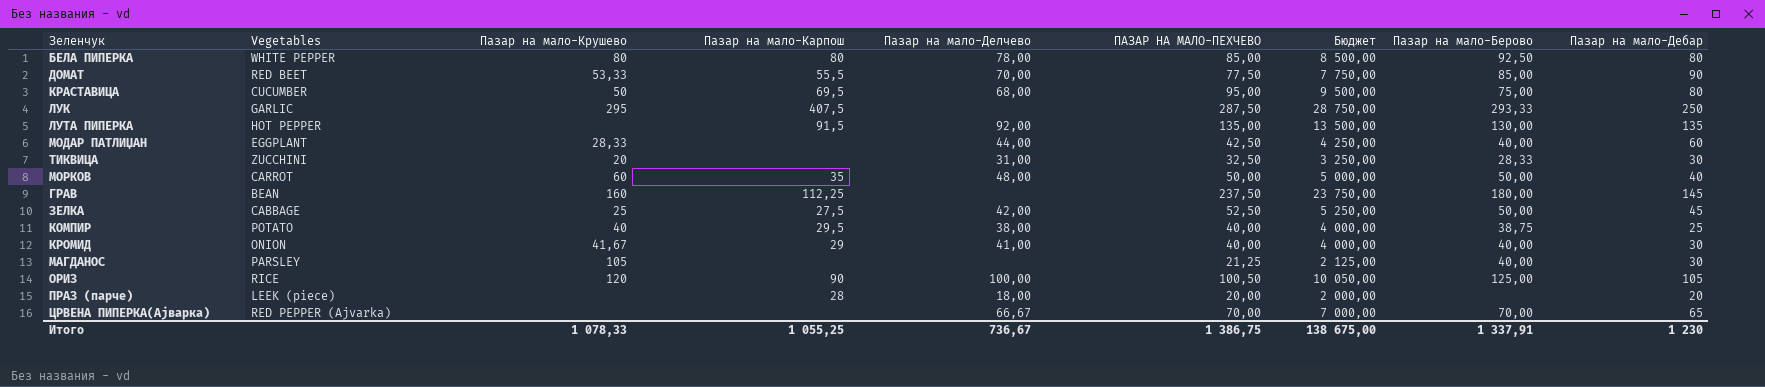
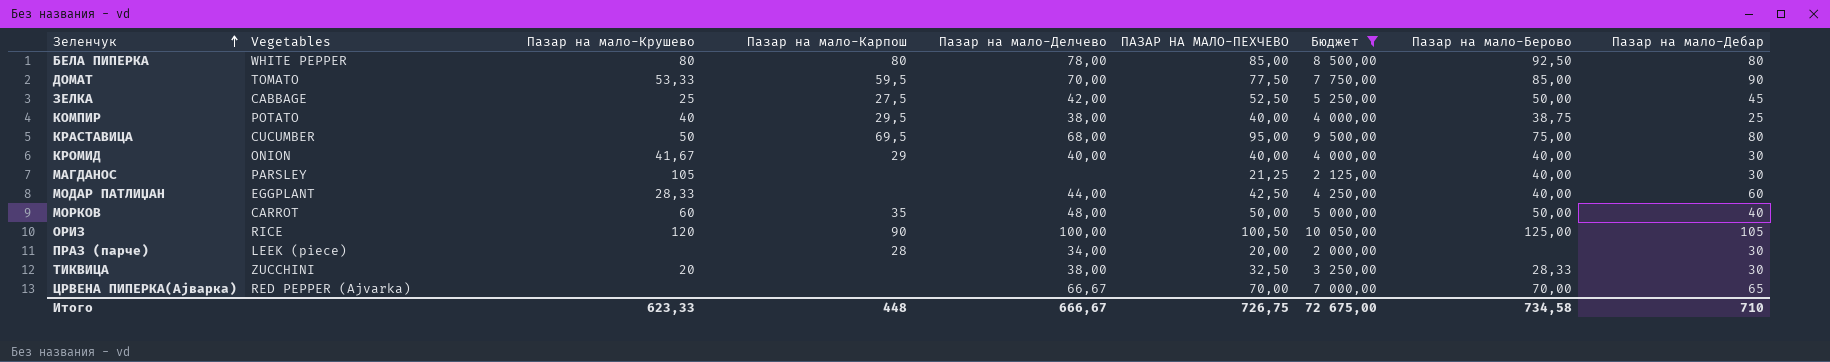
filter: none -> Бюджет <= 10 050,00
row order: none -> Зеленчук ascending
ДОМАТ | Vegetables: RED BEET -> TOMATO
ДОМАТ | Пазар на мало-Карпош: 55,5 -> 59,5
КРОМИД | Пазар на мало-Делчево: 41,00 -> 40,00
ПРАЗ (парче) | Пазар на мало-Делчево: 18,00 -> 34,00
ПРАЗ (парче) | Пазар на мало-Дебар: 20 -> 30
ТИКВИЦА | Пазар на мало-Делчево: 31,00 -> 38,00
Итого | Пазар на мало-Крушево: 1 078,33 -> 623,33
Итого | Пазар на мало-Карпош: 1 055,25 -> 448
Итого | Пазар на мало-Делчево: 736,67 -> 666,67
Итого | ПАЗАР НА МАЛО-ПЕХЧЕВО: 1 386,75 -> 726,75
Итого | Бюджет: 138 675,00 -> 72 675,00
Итого | Пазар на мало-Берово: 1 337,91 -> 734,58
Итого | Пазар на мало-Дебар: 1 230 -> 710

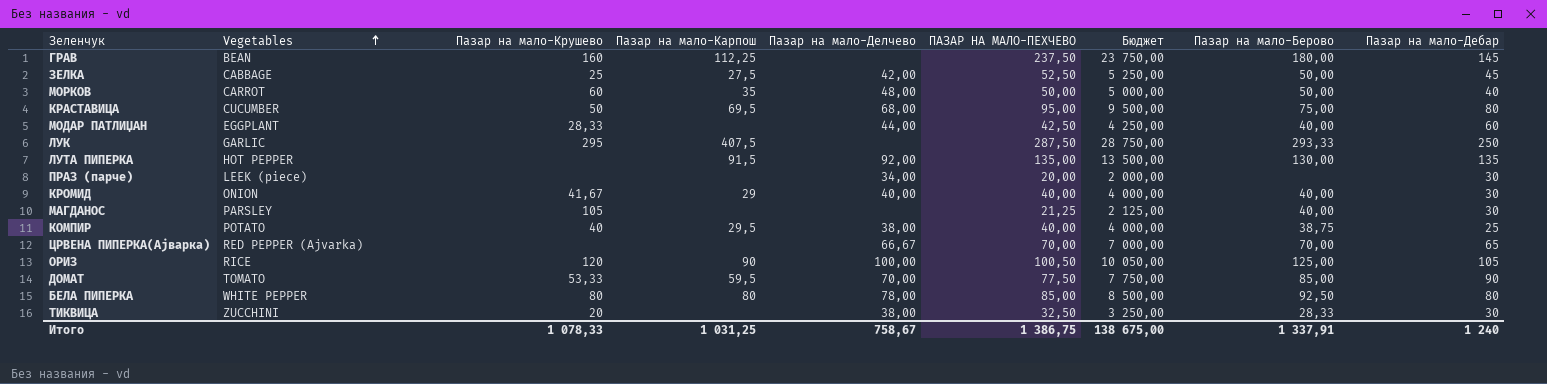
filter: Бюджет <= 10 050,00 -> none
row order: Зеленчук ascending -> Vegetables ascending
ПРАЗ (парче) | Пазар на мало-Карпош: 28 -> none
Итого | Пазар на мало-Крушево: 623,33 -> 1 078,33
Итого | Пазар на мало-Карпош: 448 -> 1 031,25
Итого | Пазар на мало-Делчево: 666,67 -> 758,67
Итого | ПАЗАР НА МАЛО-ПЕХЧЕВО: 726,75 -> 1 386,75
Итого | Бюджет: 72 675,00 -> 138 675,00
Итого | Пазар на мало-Берово: 734,58 -> 1 337,91
Итого | Пазар на мало-Дебар: 710 -> 1 240

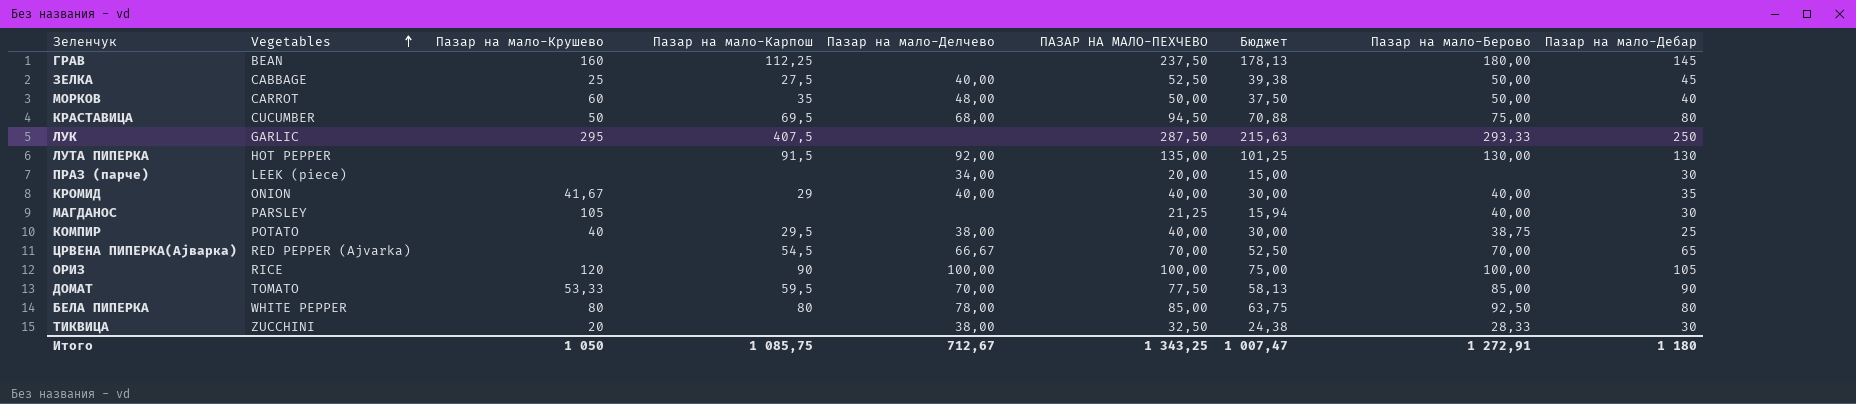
column Бюджет | formula: [ПАЗАР НА МАЛО-ПЕХЧЕВО] * 100 -> [ПАЗАР НА МАЛО-ПЕХЧЕВО] * 0,75
row МОДАР ПАТЛИЏАН: EGGPLANT | 28,33 | none | 44,00 | 42,50 | 4 250,00 | 40,00 | 60 -> none
ЗЕЛКА | Пазар на мало-Делчево: 42,00 -> 40,00
КРАСТАВИЦА | ПАЗАР НА МАЛО-ПЕХЧЕВО: 95,00 -> 94,50
ЛУТА ПИПЕРКА | Пазар на мало-Дебар: 135 -> 130
КРОМИД | Пазар на мало-Дебар: 30 -> 35
ЦРВЕНА ПИПЕРКА(Ајварка) | Пазар на мало-Карпош: none -> 54,5
ОРИЗ | ПАЗАР НА МАЛО-ПЕХЧЕВО: 100,50 -> 100,00
ОРИЗ | Пазар на мало-Берово: 125,00 -> 100,00
Итого | Пазар на мало-Крушево: 1 078,33 -> 1 050
Итого | Пазар на мало-Карпош: 1 031,25 -> 1 085,75
Итого | Пазар на мало-Делчево: 758,67 -> 712,67
Итого | ПАЗАР НА МАЛО-ПЕХЧЕВО: 1 386,75 -> 1 343,25
Итого | Бюджет: 138 675,00 -> 1 007,47
Итого | Пазар на мало-Берово: 1 337,91 -> 1 272,91
Итого | Пазар на мало-Дебар: 1 240 -> 1 180

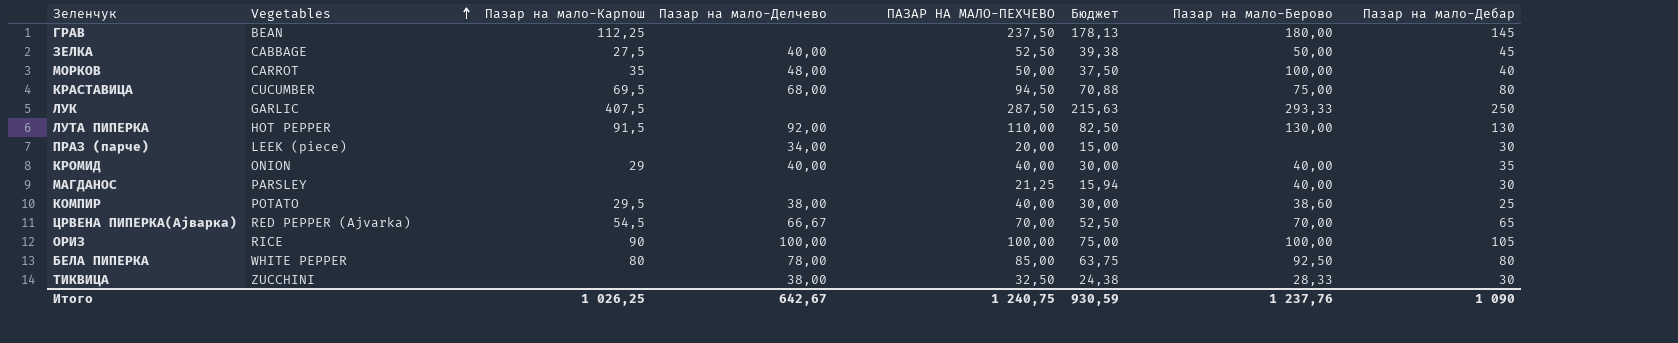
column Пазар на мало-Крушево | position: 3 -> none
row ДОМАТ: TOMATO | 53,33 | 59,5 | 70,00 | 77,50 | 58,13 | 85,00 | 90 -> none
МОРКОВ | Пазар на мало-Берово: 50,00 -> 100,00
ЛУТА ПИПЕРКА | ПАЗАР НА МАЛО-ПЕХЧЕВО: 135,00 -> 110,00
ЛУТА ПИПЕРКА | Бюджет: 101,25 -> 82,50
КОМПИР | Пазар на мало-Берово: 38,75 -> 38,60
Итого | Пазар на мало-Карпош: 1 085,75 -> 1 026,25
Итого | Пазар на мало-Делчево: 712,67 -> 642,67
Итого | ПАЗАР НА МАЛО-ПЕХЧЕВО: 1 343,25 -> 1 240,75
Итого | Бюджет: 1 007,47 -> 930,59
Итого | Пазар на мало-Берово: 1 272,91 -> 1 237,76
Итого | Пазар на мало-Дебар: 1 180 -> 1 090

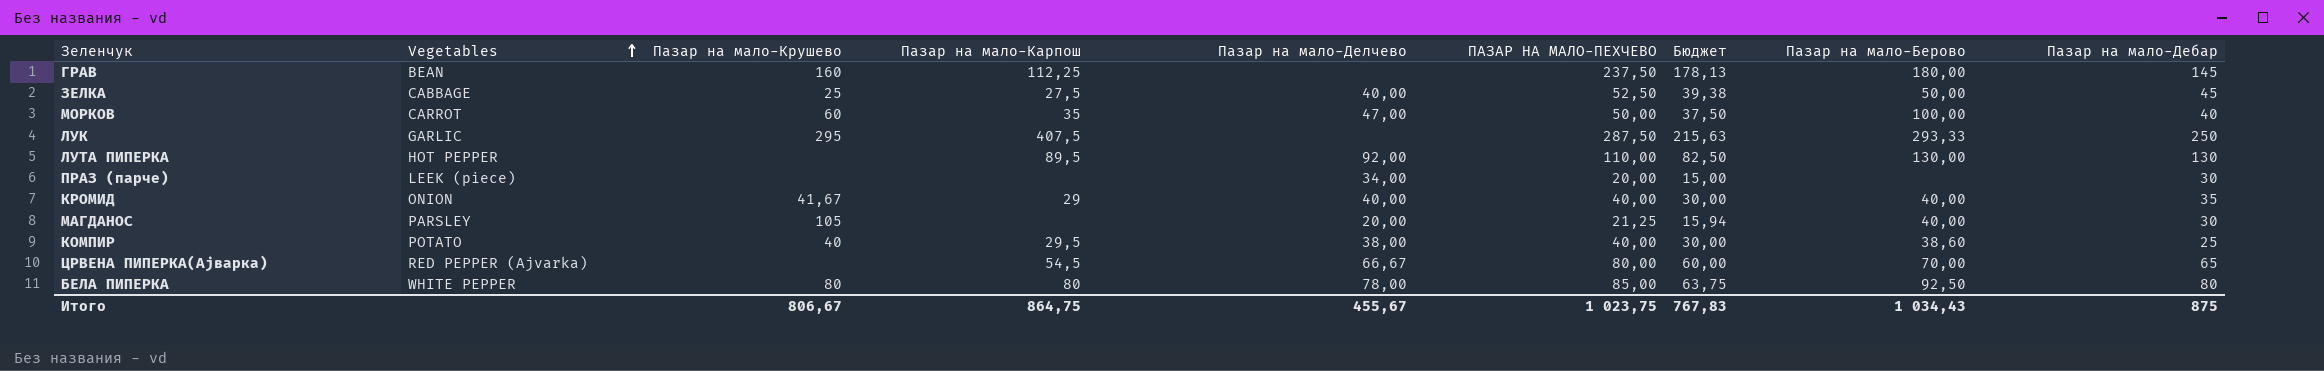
column Пазар на мало-Крушево | position: none -> 3
row КРАСТАВИЦА: CUCUMBER | 69,5 | 68,00 | 94,50 | 70,88 | 75,00 | 80 -> none
row ОРИЗ: RICE | 90 | 100,00 | 100,00 | 75,00 | 100,00 | 105 -> none
row ТИКВИЦА: ZUCCHINI | none | 38,00 | 32,50 | 24,38 | 28,33 | 30 -> none
МОРКОВ | Пазар на мало-Делчево: 48,00 -> 47,00
ЛУТА ПИПЕРКА | Пазар на мало-Карпош: 91,5 -> 89,5
МАГДАНОС | Пазар на мало-Делчево: none -> 20,00
ЦРВЕНА ПИПЕРКА(Ајварка) | ПАЗАР НА МАЛО-ПЕХЧЕВО: 70,00 -> 80,00
ЦРВЕНА ПИПЕРКА(Ајварка) | Бюджет: 52,50 -> 60,00
Итого | Пазар на мало-Карпош: 1 026,25 -> 864,75
Итого | Пазар на мало-Делчево: 642,67 -> 455,67
Итого | ПАЗАР НА МАЛО-ПЕХЧЕВО: 1 240,75 -> 1 023,75
Итого | Бюджет: 930,59 -> 767,83
Итого | Пазар на мало-Берово: 1 237,76 -> 1 034,43
Итого | Пазар на мало-Дебар: 1 090 -> 875

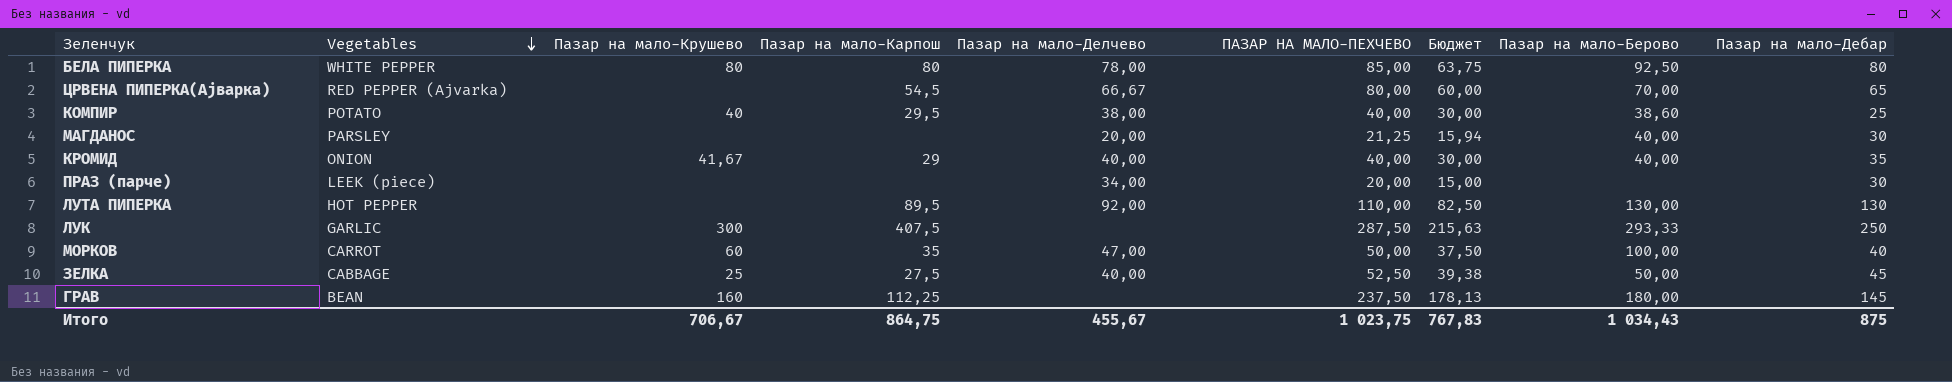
row order: Vegetables ascending -> Vegetables descending
МАГДАНОС | Пазар на мало-Крушево: 105 -> none
ЛУК | Пазар на мало-Крушево: 295 -> 300
Итого | Пазар на мало-Крушево: 806,67 -> 706,67

